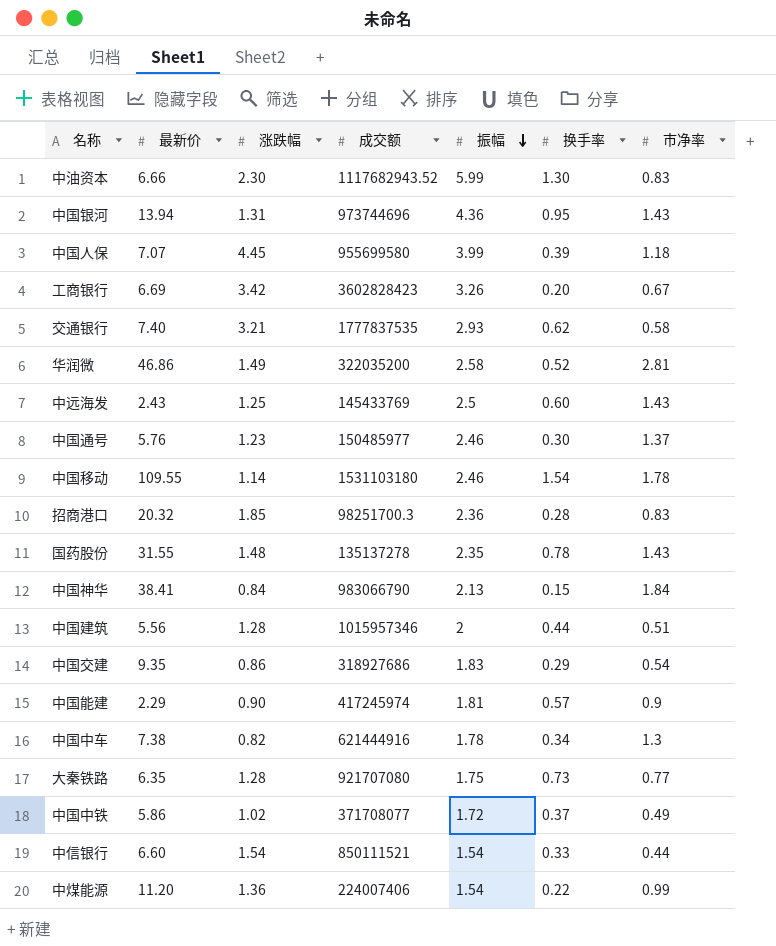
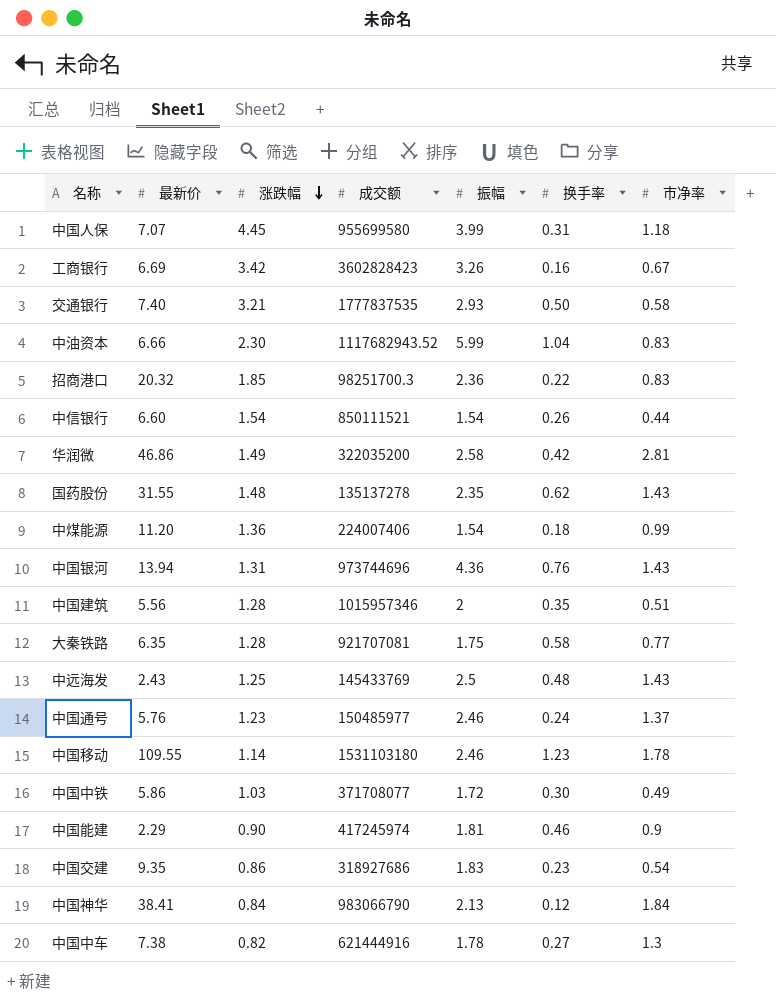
row order: 振幅 descending -> 涨跌幅 descending
中国人保 | 换手率: 0.39 -> 0.31
工商银行 | 换手率: 0.20 -> 0.16
交通银行 | 换手率: 0.62 -> 0.50
中油资本 | 换手率: 1.30 -> 1.04
招商港口 | 换手率: 0.28 -> 0.22
中信银行 | 换手率: 0.33 -> 0.26
华润微 | 换手率: 0.52 -> 0.42
国药股份 | 换手率: 0.78 -> 0.62
中煤能源 | 换手率: 0.22 -> 0.18
中国银河 | 换手率: 0.95 -> 0.76
中国建筑 | 换手率: 0.44 -> 0.35
大秦铁路 | 成交额: 921707080 -> 921707081
大秦铁路 | 换手率: 0.73 -> 0.58
中远海发 | 换手率: 0.60 -> 0.48
中国通号 | 换手率: 0.30 -> 0.24
中国移动 | 换手率: 1.54 -> 1.23
中国中铁 | 涨跌幅: 1.02 -> 1.03
中国中铁 | 换手率: 0.37 -> 0.30
中国能建 | 换手率: 0.57 -> 0.46
中国交建 | 换手率: 0.29 -> 0.23
中国神华 | 换手率: 0.15 -> 0.12
中国中车 | 换手率: 0.34 -> 0.27

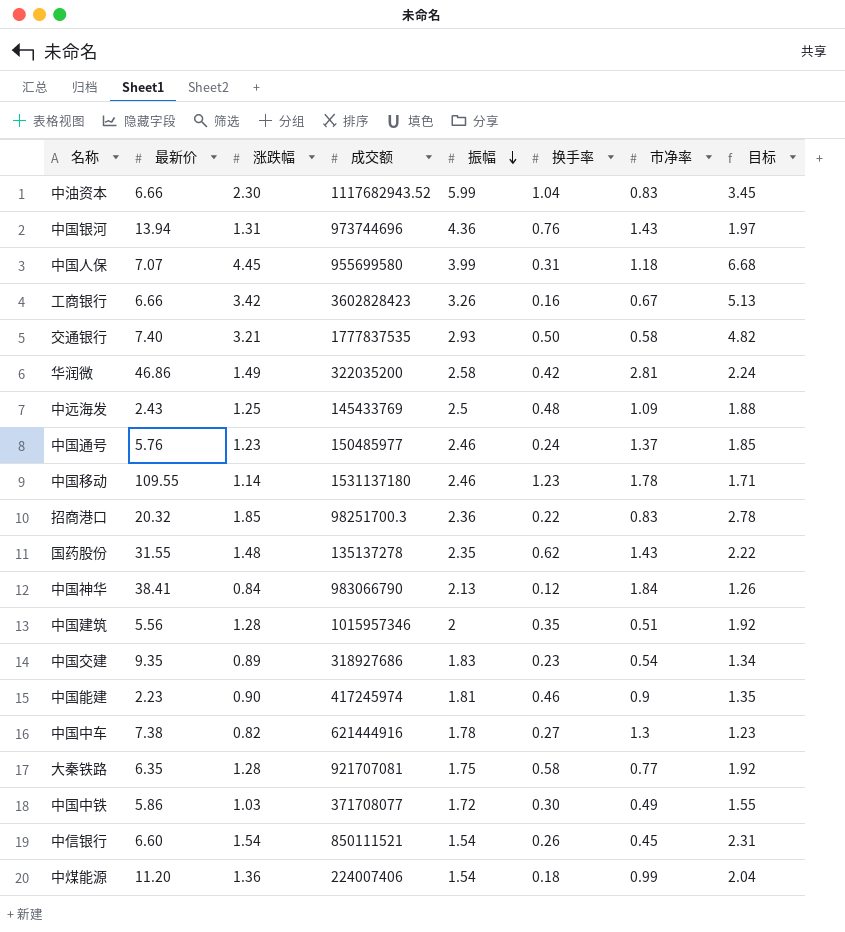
row order: 涨跌幅 descending -> 振幅 descending
column 目标 | formula: none -> [涨跌幅] * 1.5
工商银行 | 最新价: 6.69 -> 6.66
中远海发 | 市净率: 1.43 -> 1.09
中国移动 | 成交额: 1531103180 -> 1531137180
中国交建 | 涨跌幅: 0.86 -> 0.89
中国能建 | 最新价: 2.29 -> 2.23
中信银行 | 市净率: 0.44 -> 0.45

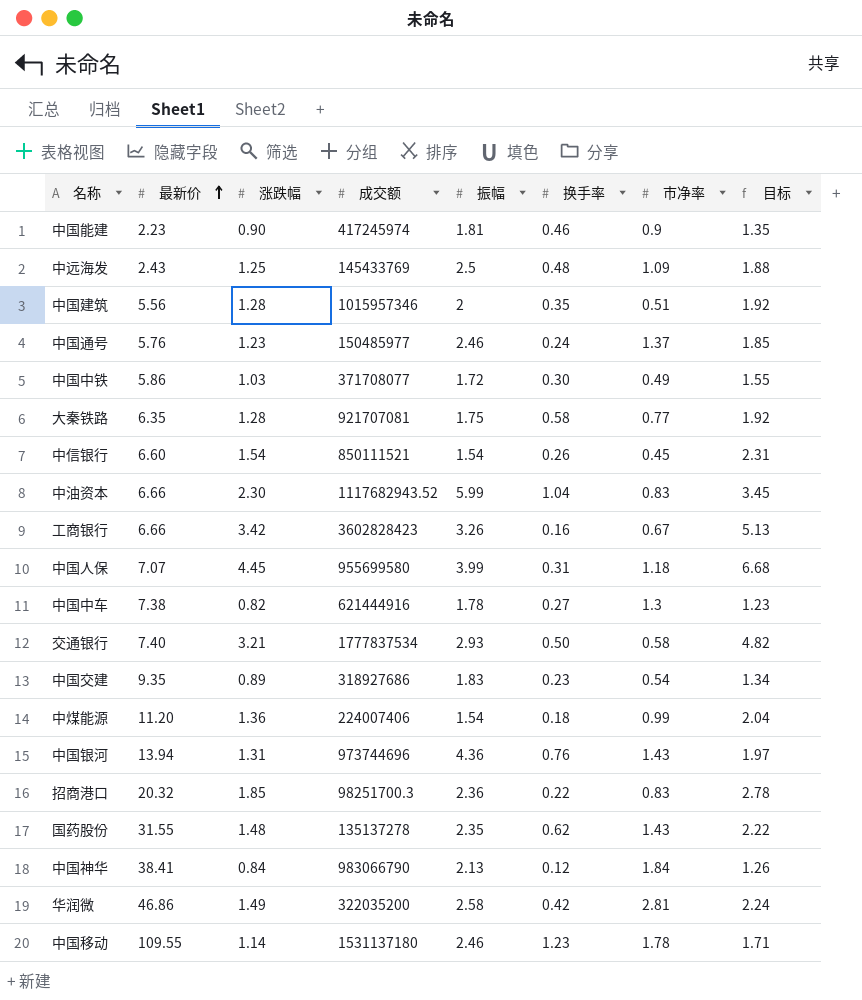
row order: 振幅 descending -> 最新价 ascending
交通银行 | 成交额: 1777837535 -> 1777837534

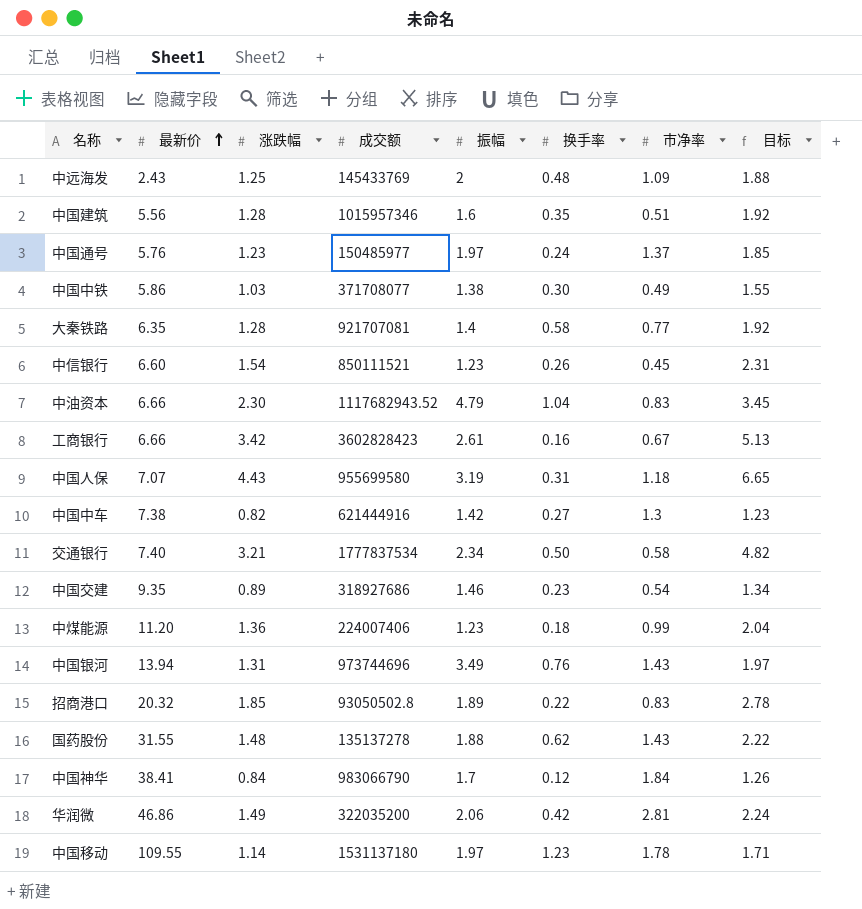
row 中国能建: 2.23 | 0.90 | 417245974 | 1.81 | 0.46 | 0.9 | 1.35 -> none
中远海发 | 振幅: 2.5 -> 2
中国建筑 | 振幅: 2 -> 1.6
中国通号 | 振幅: 2.46 -> 1.97
中国中铁 | 振幅: 1.72 -> 1.38
大秦铁路 | 振幅: 1.75 -> 1.4
中信银行 | 振幅: 1.54 -> 1.23
中油资本 | 振幅: 5.99 -> 4.79
工商银行 | 振幅: 3.26 -> 2.61
中国人保 | 涨跌幅: 4.45 -> 4.43
中国人保 | 振幅: 3.99 -> 3.19
中国人保 | 目标: 6.68 -> 6.65
中国中车 | 振幅: 1.78 -> 1.42
交通银行 | 振幅: 2.93 -> 2.34
中国交建 | 振幅: 1.83 -> 1.46
中煤能源 | 振幅: 1.54 -> 1.23
中国银河 | 振幅: 4.36 -> 3.49
招商港口 | 成交额: 98251700.3 -> 93050502.8
招商港口 | 振幅: 2.36 -> 1.89
国药股份 | 振幅: 2.35 -> 1.88
中国神华 | 振幅: 2.13 -> 1.7
华润微 | 振幅: 2.58 -> 2.06
中国移动 | 振幅: 2.46 -> 1.97

